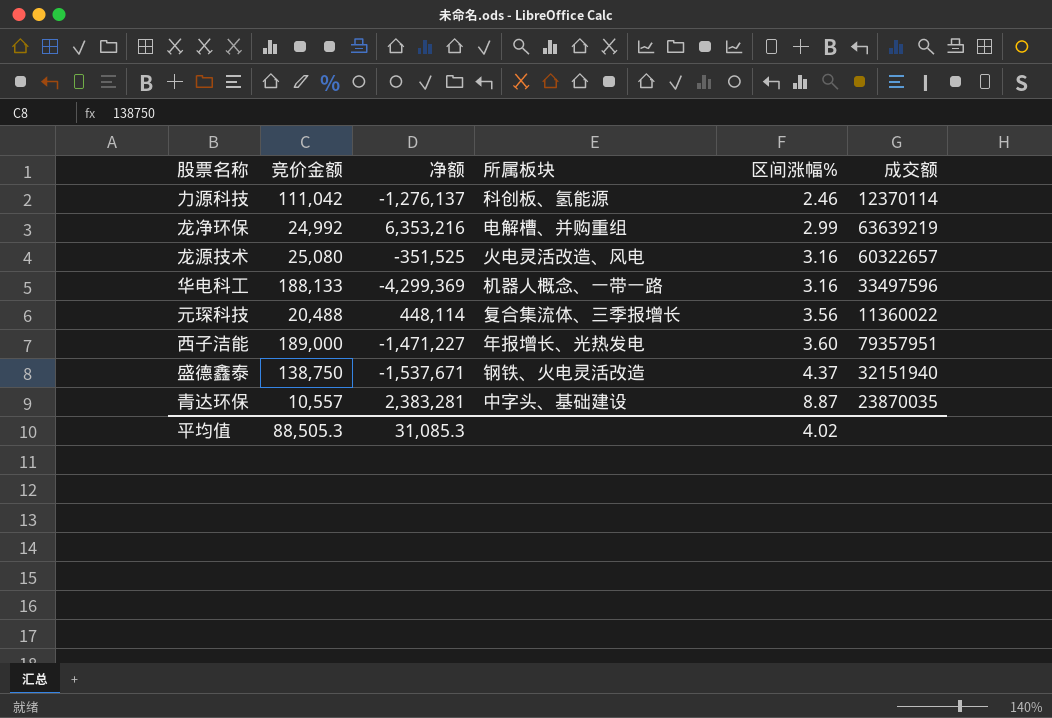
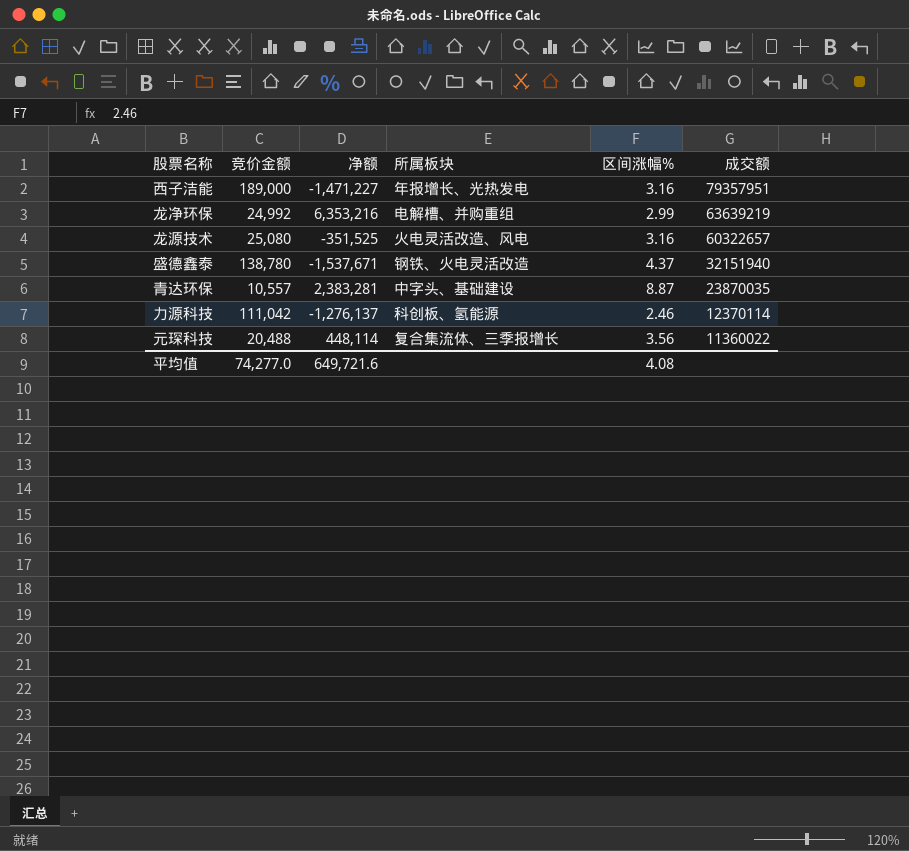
row order: 区间涨幅% ascending -> 成交额 descending
row 华电科工: 188,133 | -4,299,369 | 机器人概念、一带一路 | 3.16 | 33497596 -> none
西子洁能 | 区间涨幅%: 3.60 -> 3.16
盛德鑫泰 | 竞价金额: 138,750 -> 138,780
平均值 | 竞价金额: 88,505.3 -> 74,277.0
平均值 | 净额: 31,085.3 -> 649,721.6
平均值 | 区间涨幅%: 4.02 -> 4.08

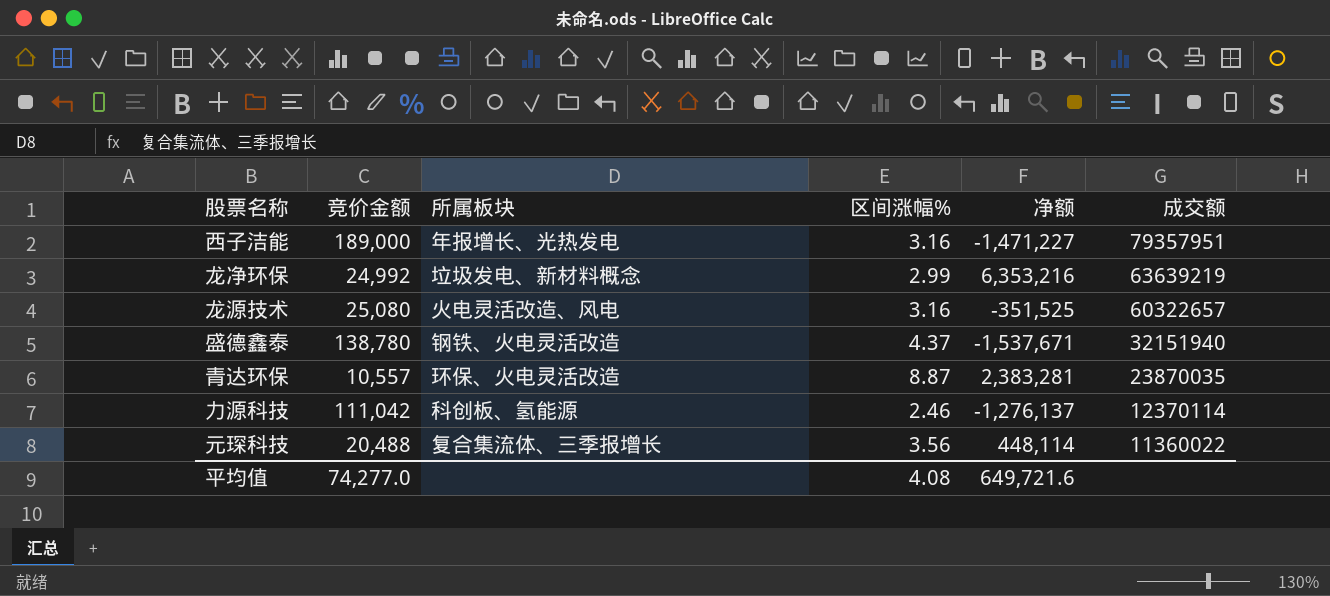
column 净额 | position: 3 -> 5
龙净环保 | 所属板块: 电解槽、并购重组 -> 垃圾发电、新材料概念
青达环保 | 所属板块: 中字头、基础建设 -> 环保、火电灵活改造

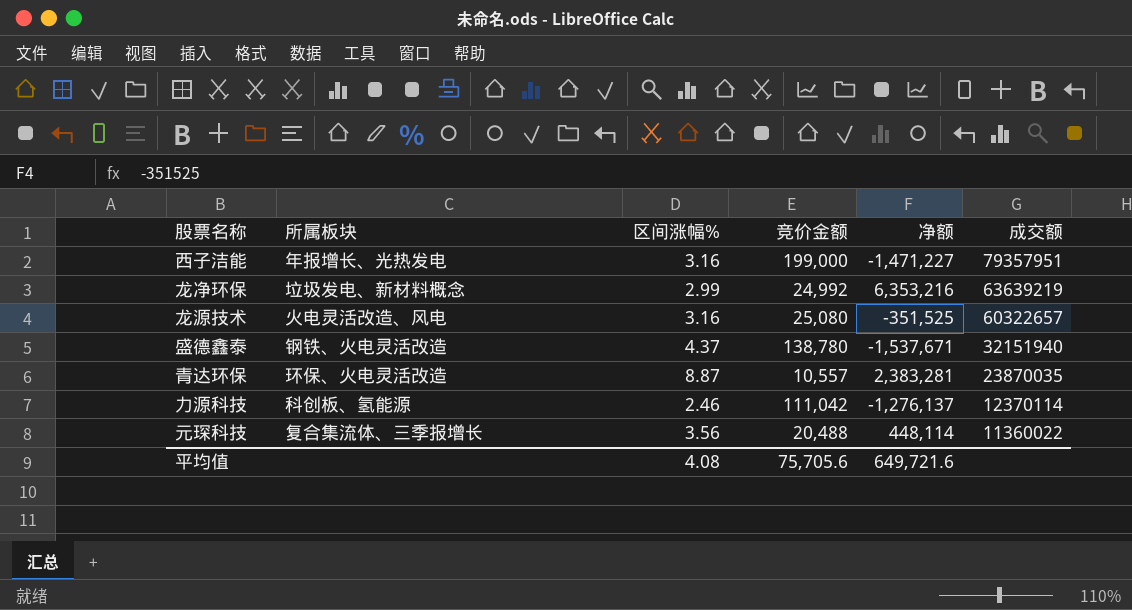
column 竞价金额 | position: 2 -> 4
西子洁能 | 竞价金额: 189,000 -> 199,000
平均值 | 竞价金额: 74,277.0 -> 75,705.6

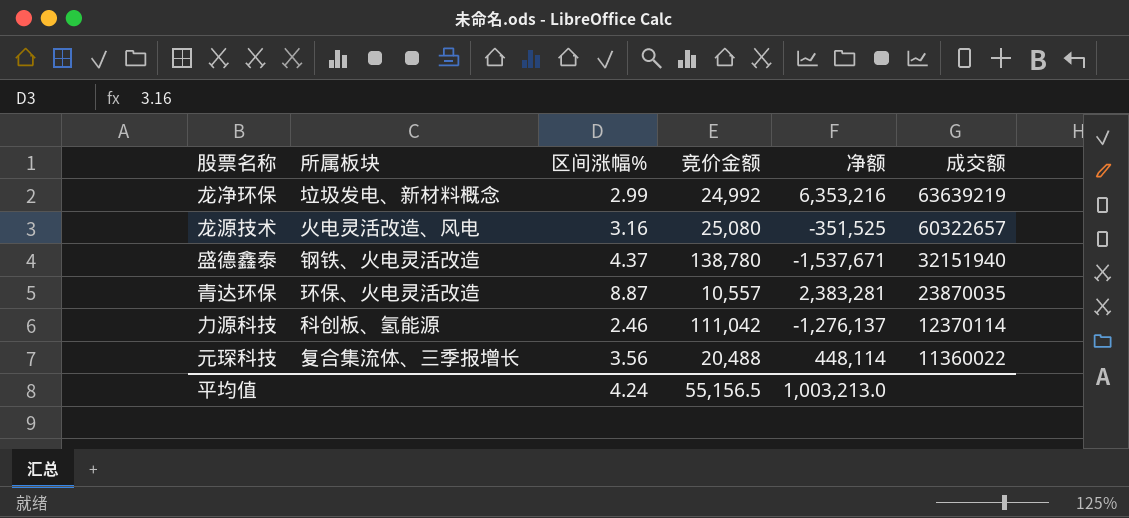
row 西子洁能: 年报增长、光热发电 | 3.16 | 199,000 | -1,471,227 | 79357951 -> none
平均值 | 区间涨幅%: 4.08 -> 4.24
平均值 | 竞价金额: 75,705.6 -> 55,156.5
平均值 | 净额: 649,721.6 -> 1,003,213.0

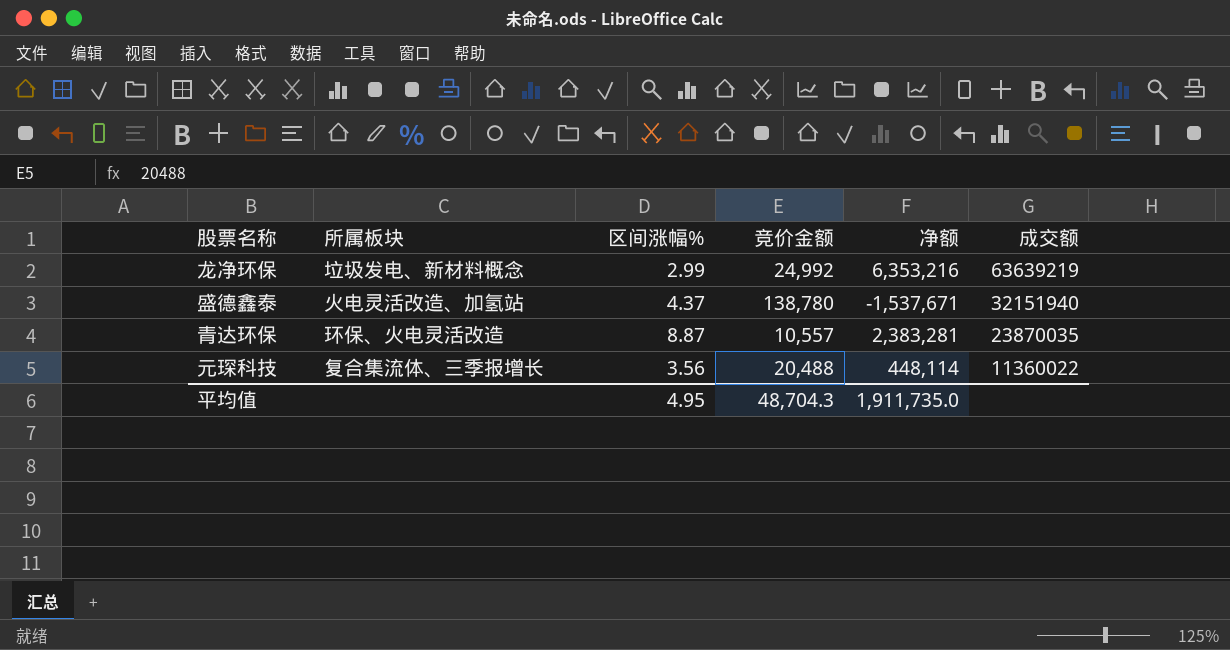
row 龙源技术: 火电灵活改造、风电 | 3.16 | 25,080 | -351,525 | 60322657 -> none
row 力源科技: 科创板、氢能源 | 2.46 | 111,042 | -1,276,137 | 12370114 -> none
盛德鑫泰 | 所属板块: 钢铁、火电灵活改造 -> 火电灵活改造、加氢站
平均值 | 区间涨幅%: 4.24 -> 4.95
平均值 | 竞价金额: 55,156.5 -> 48,704.3
平均值 | 净额: 1,003,213.0 -> 1,911,735.0

